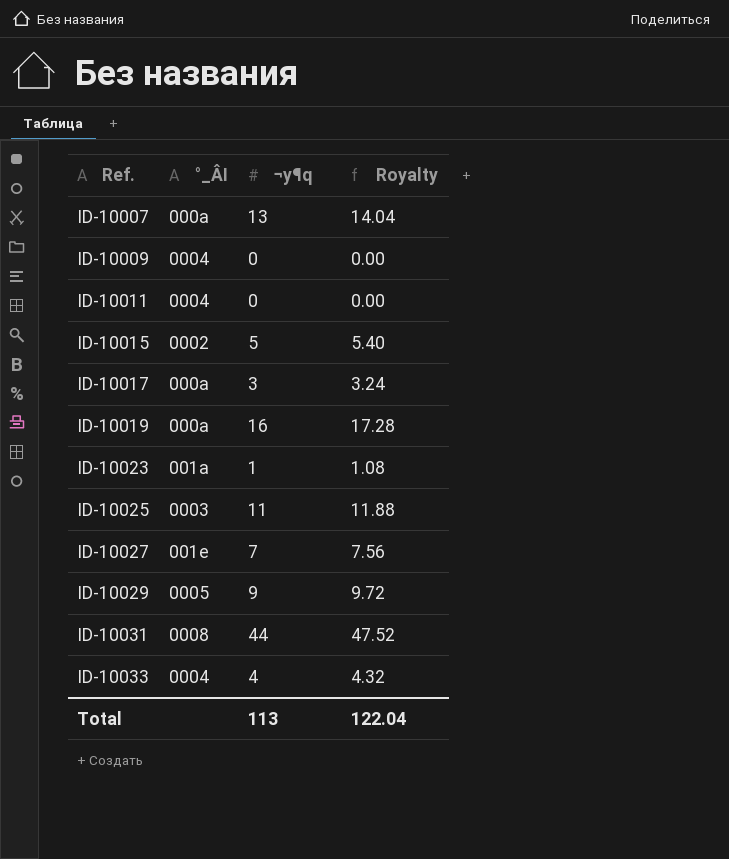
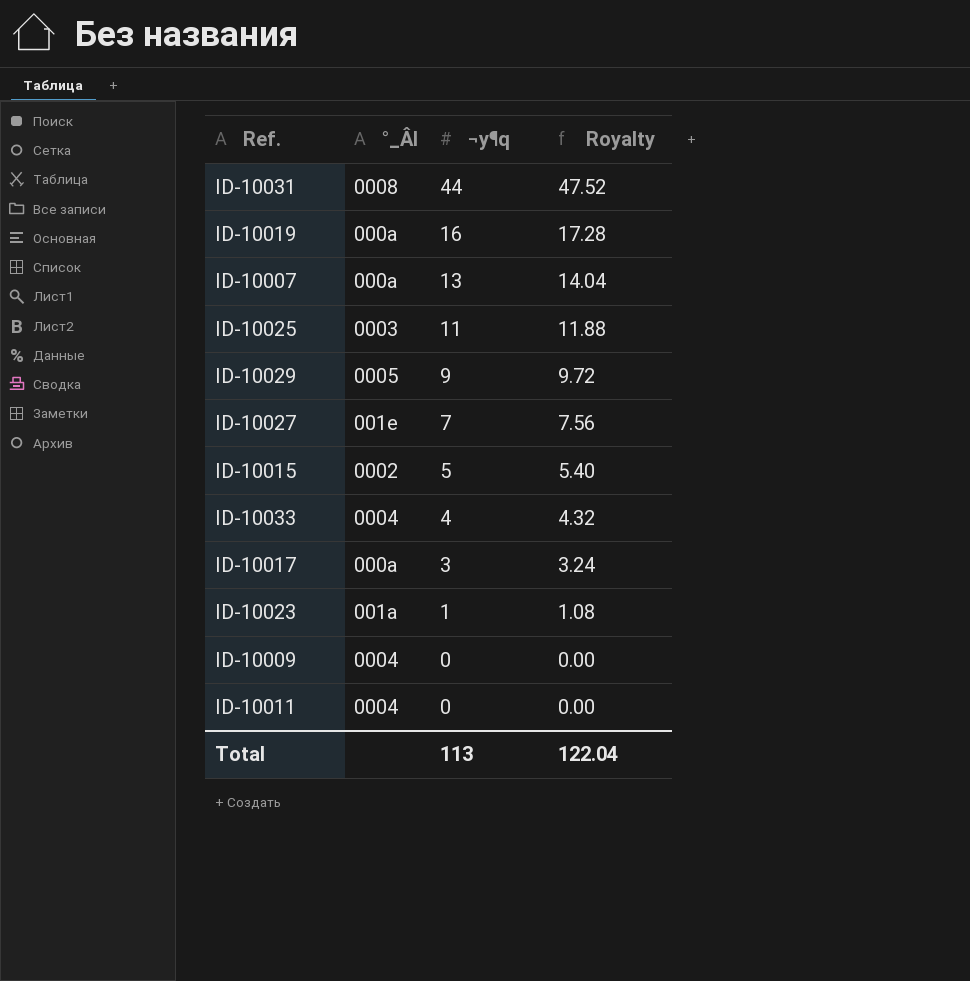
row order: Ref. ascending -> ¬y¶q descending

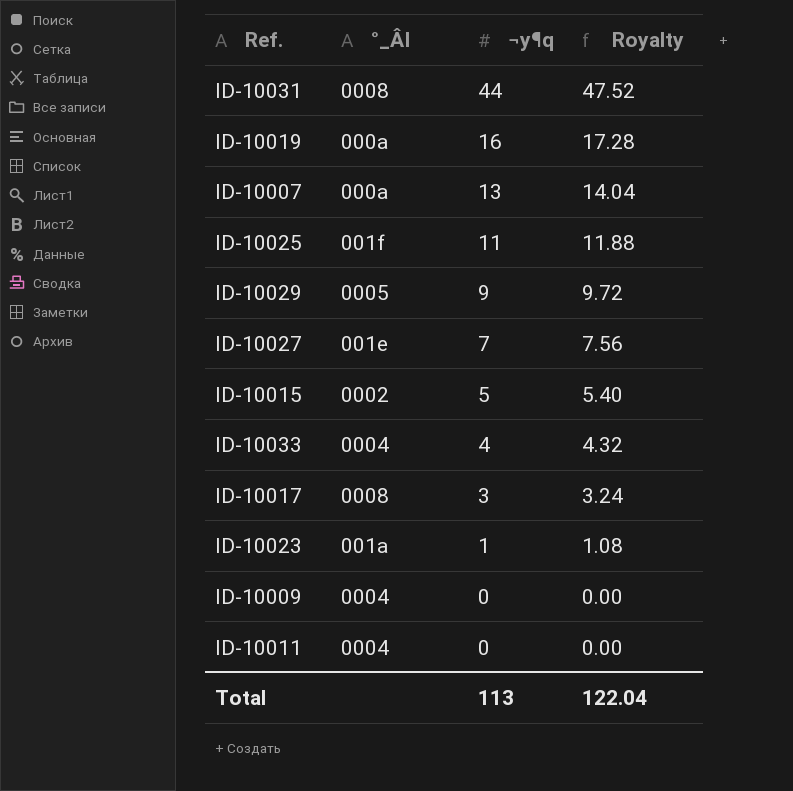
ID-10025 | °_ÂI: 0003 -> 001f
ID-10017 | °_ÂI: 000a -> 0008

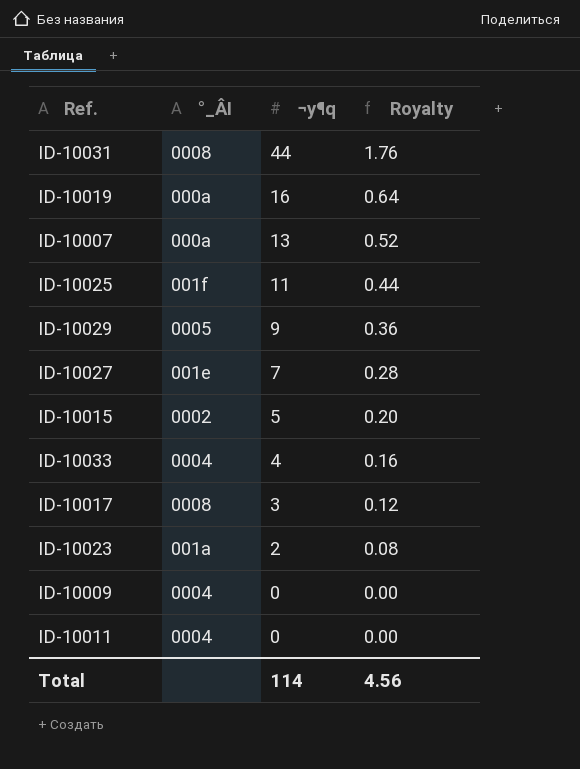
column Royalty | formula: [¬y¶q] * 1.08 -> [¬y¶q] * 0.04
ID-10023 | ¬y¶q: 1 -> 2
Total | ¬y¶q: 113 -> 114
Total | Royalty: 122.04 -> 4.56

